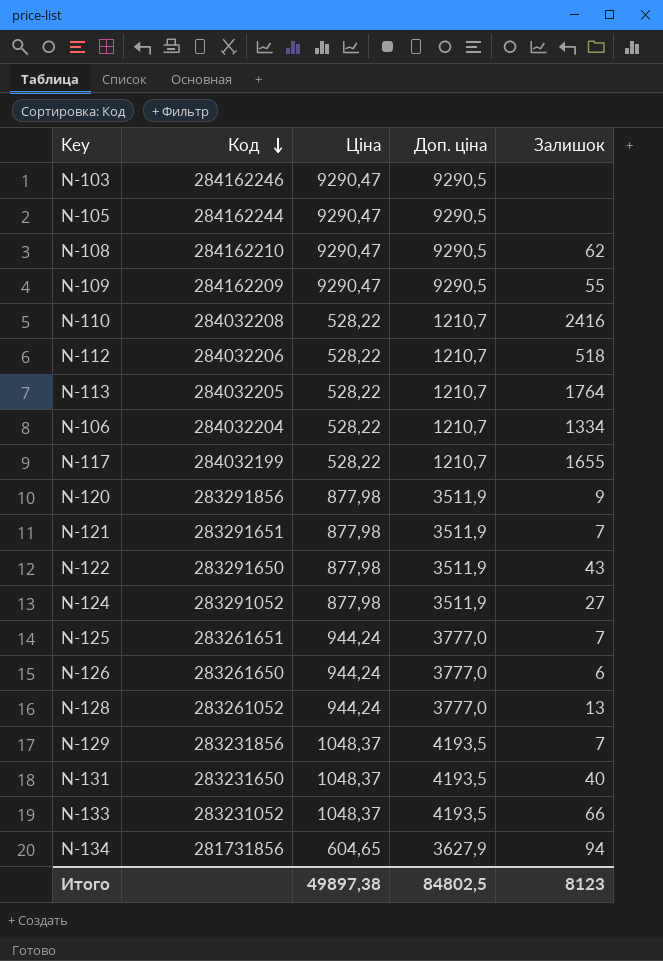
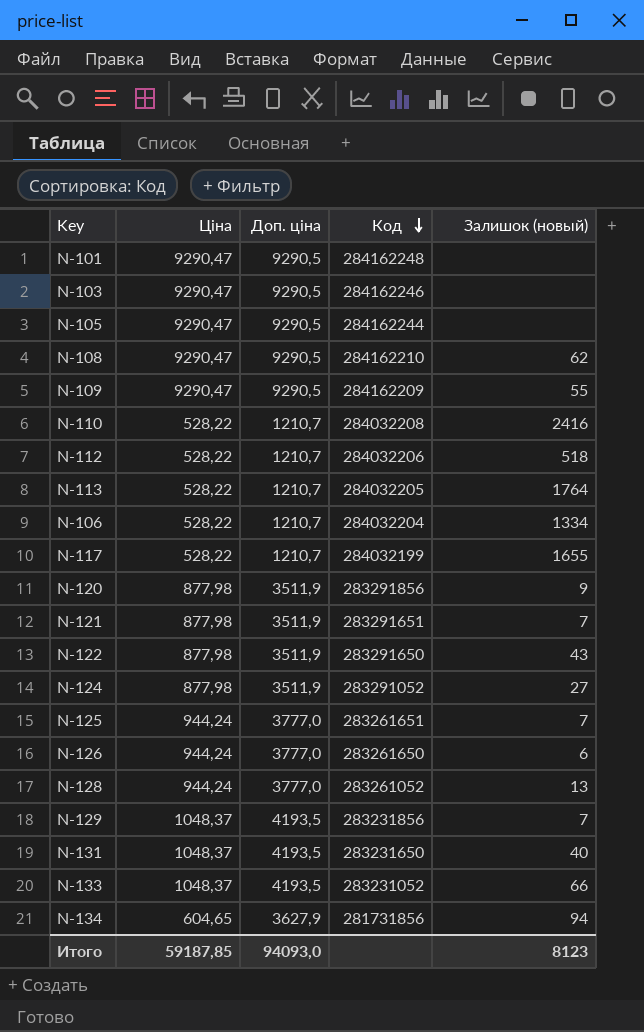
column Код | position: 2 -> 4
column name: Залишок -> Залишок (новый)
row N-101: none -> 9290,47 | 9290,5 | 284162248 | none
Итого | Ціна: 49897,38 -> 59187,85
Итого | Доп. ціна: 84802,5 -> 94093,0

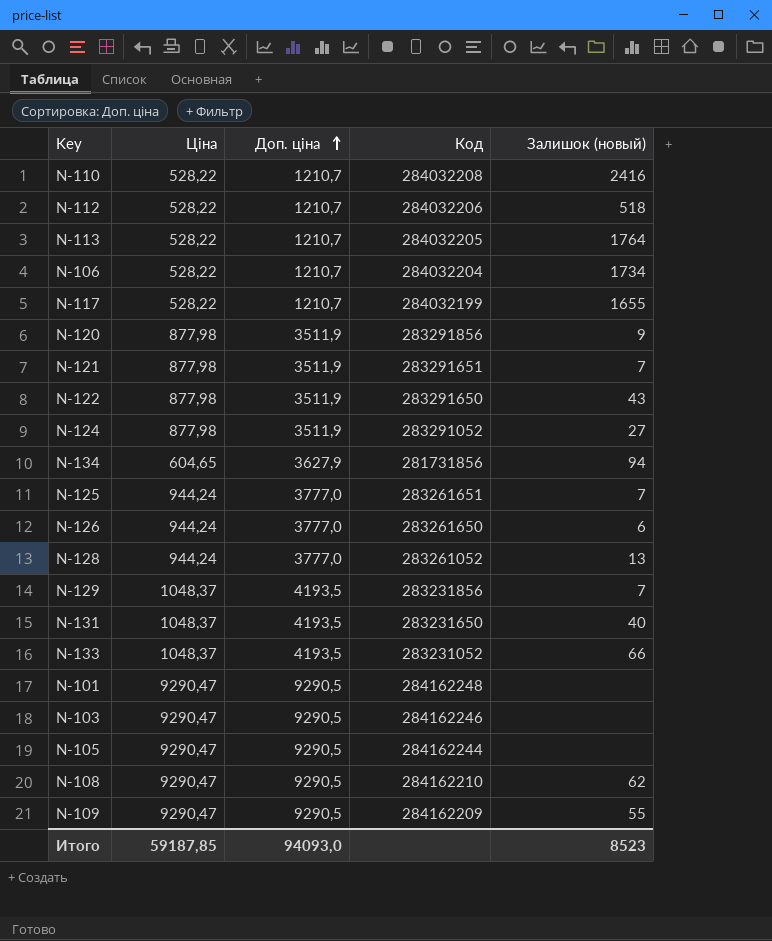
row order: Код descending -> Доп. ціна ascending
N-106 | Залишок (новый): 1334 -> 1734
Итого | Залишок (новый): 8123 -> 8523

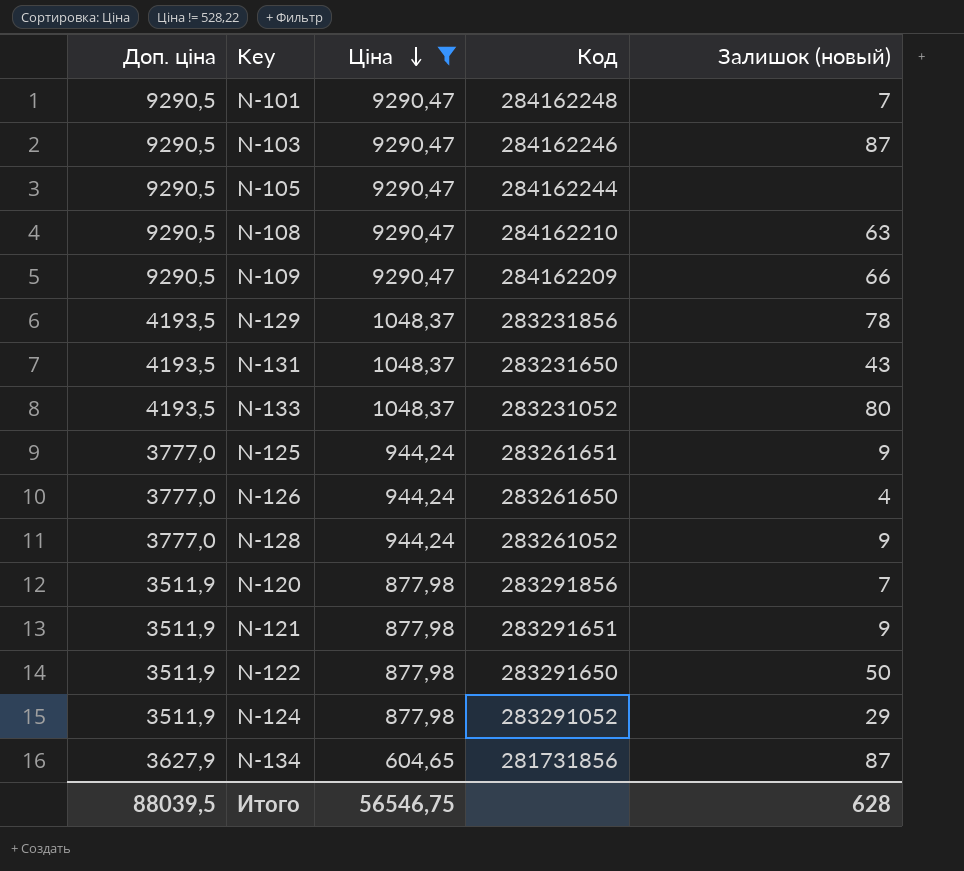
filter: none -> Ціна != 528,22
row order: Доп. ціна ascending -> Ціна descending
column Доп. ціна | position: 3 -> 1
N-101 | Залишок (новый): none -> 7
N-103 | Залишок (новый): none -> 87
N-108 | Залишок (новый): 62 -> 63
N-109 | Залишок (новый): 55 -> 66
N-129 | Залишок (новый): 7 -> 78
N-131 | Залишок (новый): 40 -> 43
N-133 | Залишок (новый): 66 -> 80
N-125 | Залишок (новый): 7 -> 9
N-126 | Залишок (новый): 6 -> 4
N-128 | Залишок (новый): 13 -> 9
N-120 | Залишок (новый): 9 -> 7
N-121 | Залишок (новый): 7 -> 9
N-122 | Залишок (новый): 43 -> 50
N-124 | Залишок (новый): 27 -> 29
N-134 | Залишок (новый): 94 -> 87
Итого | Доп. ціна: 94093,0 -> 88039,5
Итого | Ціна: 59187,85 -> 56546,75
Итого | Залишок (новый): 8523 -> 628

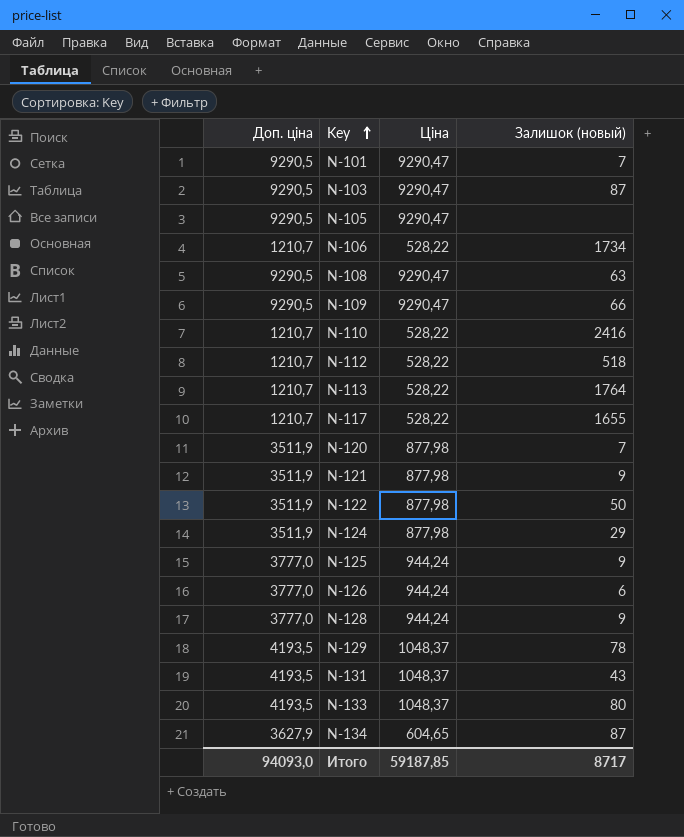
filter: Ціна != 528,22 -> none
row order: Ціна descending -> Key ascending
column Код | position: 4 -> none
N-126 | Залишок (новый): 4 -> 6
Итого | Доп. ціна: 88039,5 -> 94093,0
Итого | Ціна: 56546,75 -> 59187,85
Итого | Залишок (новый): 628 -> 8717

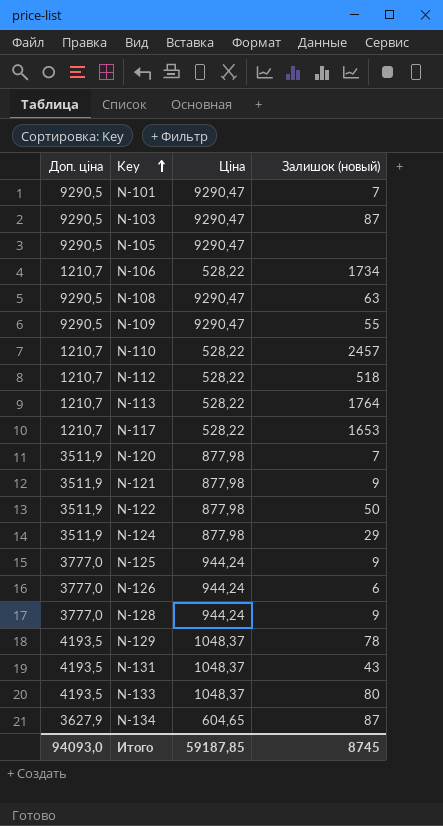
N-109 | Залишок (новый): 66 -> 55
N-110 | Залишок (новый): 2416 -> 2457
N-117 | Залишок (новый): 1655 -> 1653
Итого | Залишок (новый): 8717 -> 8745

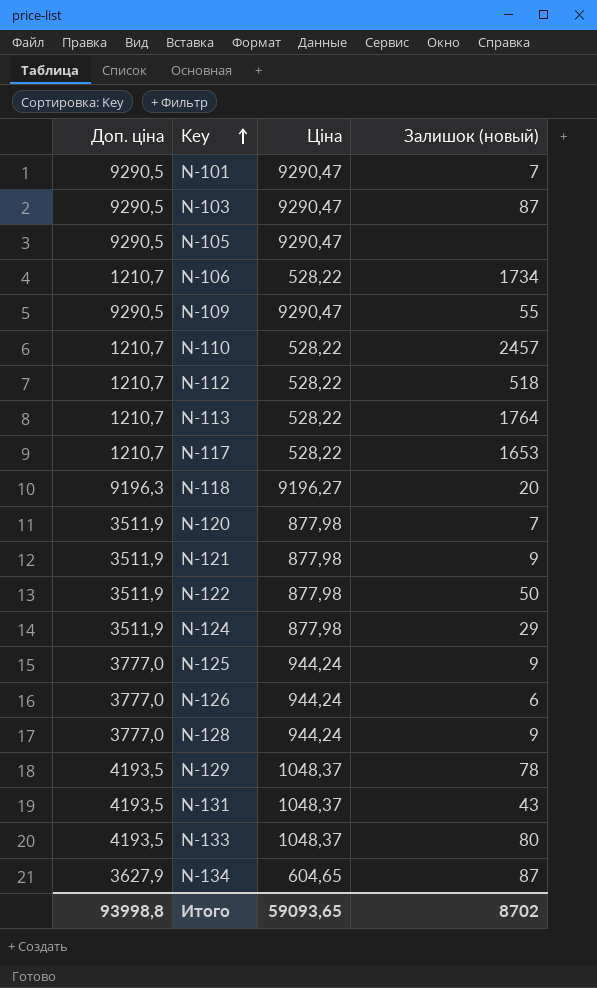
row N-108: 9290,5 | 9290,47 | 63 -> none
row N-118: none -> 9196,3 | 9196,27 | 20
Итого | Доп. ціна: 94093,0 -> 93998,8
Итого | Ціна: 59187,85 -> 59093,65
Итого | Залишок (новый): 8745 -> 8702

